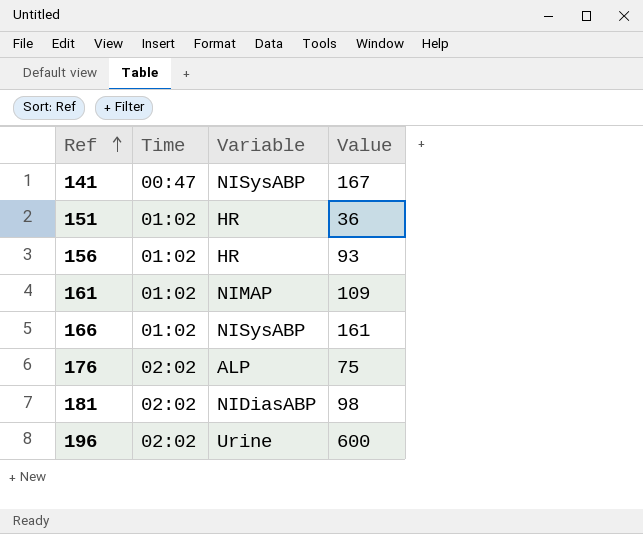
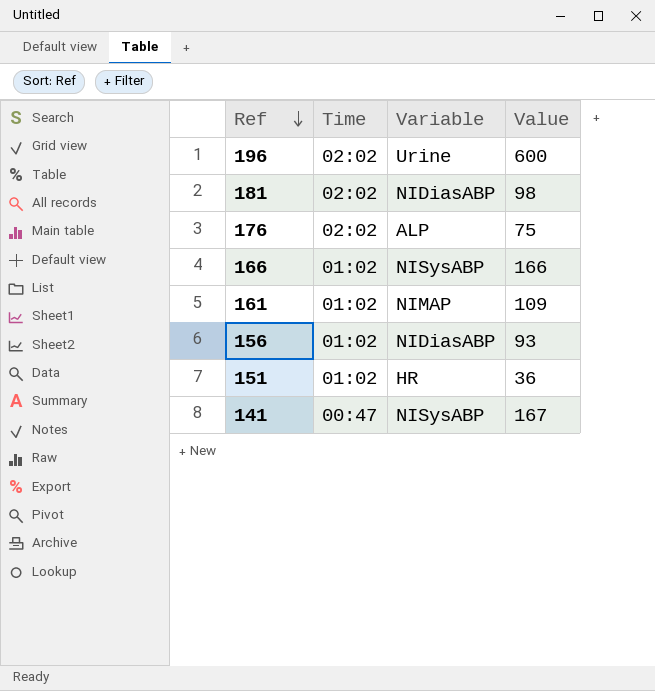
row order: Ref ascending -> Ref descending
166 | Value: 161 -> 166
156 | Variable: HR -> NIDiasABP

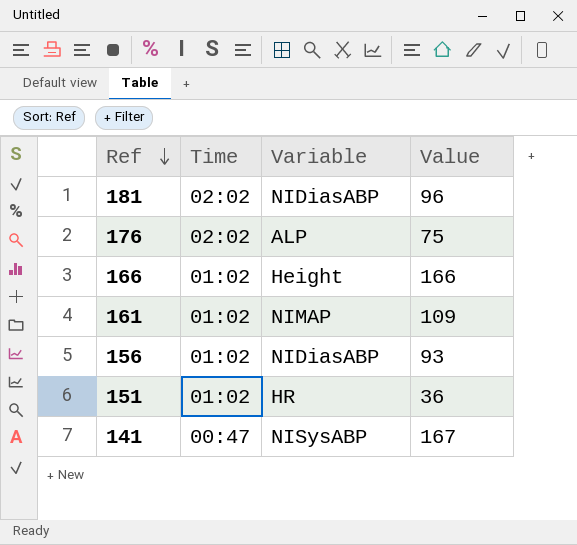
row 196: 02:02 | Urine | 600 -> none
181 | Value: 98 -> 96
166 | Variable: NISysABP -> Height

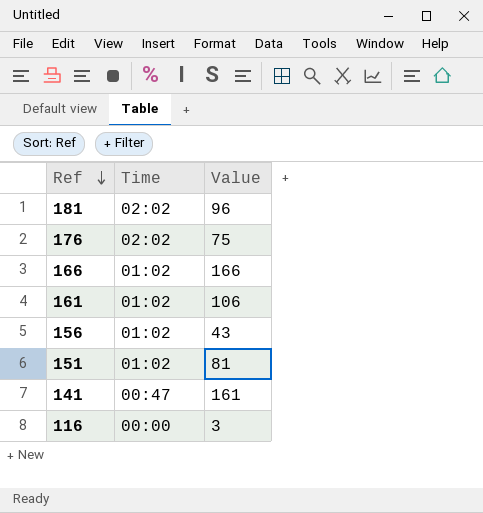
column Variable | position: 3 -> none
161 | Value: 109 -> 106
156 | Value: 93 -> 43
151 | Value: 36 -> 81
141 | Value: 167 -> 161
row 116: none -> 00:00 | 3

